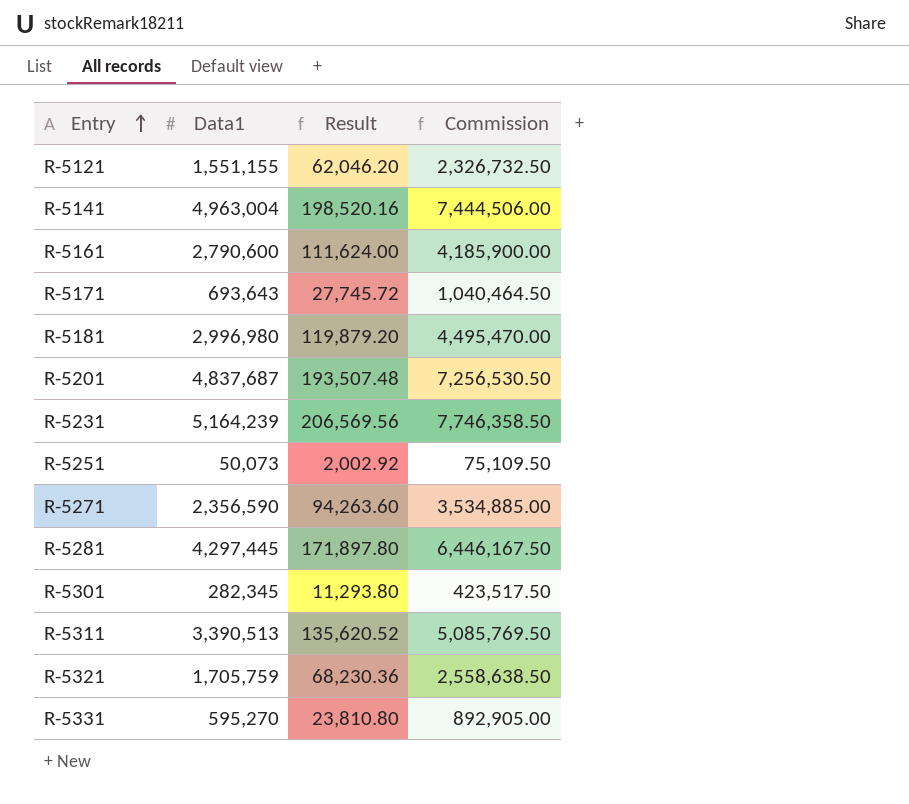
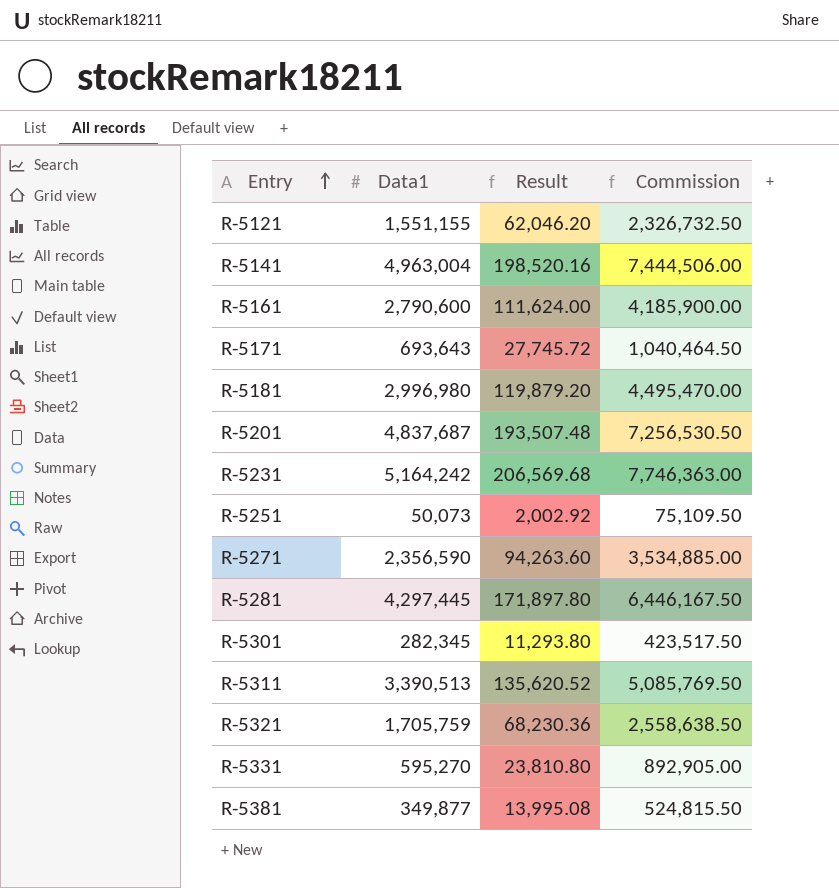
R-5231 | Data1: 5,164,239 -> 5,164,242
R-5231 | Result: 206,569.56 -> 206,569.68
R-5231 | Commission: 7,746,358.50 -> 7,746,363.00
row R-5381: none -> 349,877 | 13,995.08 | 524,815.50

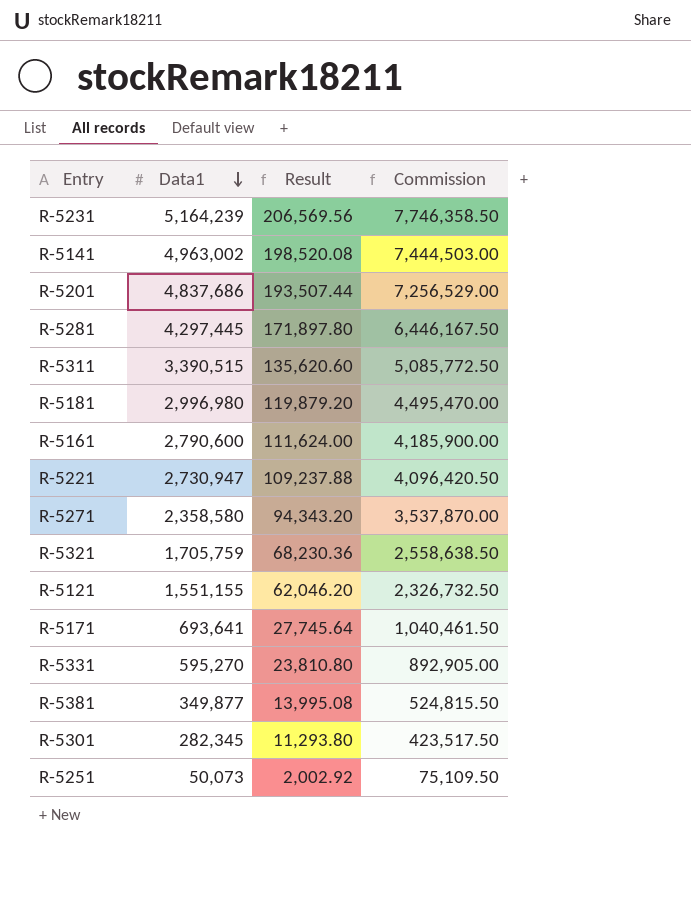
row order: Entry ascending -> Data1 descending
R-5231 | Data1: 5,164,242 -> 5,164,239
R-5231 | Result: 206,569.68 -> 206,569.56
R-5231 | Commission: 7,746,363.00 -> 7,746,358.50
R-5141 | Data1: 4,963,004 -> 4,963,002
R-5141 | Result: 198,520.16 -> 198,520.08
R-5141 | Commission: 7,444,506.00 -> 7,444,503.00
R-5201 | Data1: 4,837,687 -> 4,837,686
R-5201 | Result: 193,507.48 -> 193,507.44
R-5201 | Commission: 7,256,530.50 -> 7,256,529.00
R-5311 | Data1: 3,390,513 -> 3,390,515
R-5311 | Result: 135,620.52 -> 135,620.60
R-5311 | Commission: 5,085,769.50 -> 5,085,772.50
row R-5221: none -> 2,730,947 | 109,237.88 | 4,096,420.50
R-5271 | Data1: 2,356,590 -> 2,358,580
R-5271 | Result: 94,263.60 -> 94,343.20
R-5271 | Commission: 3,534,885.00 -> 3,537,870.00
R-5171 | Data1: 693,643 -> 693,641
R-5171 | Result: 27,745.72 -> 27,745.64
R-5171 | Commission: 1,040,464.50 -> 1,040,461.50

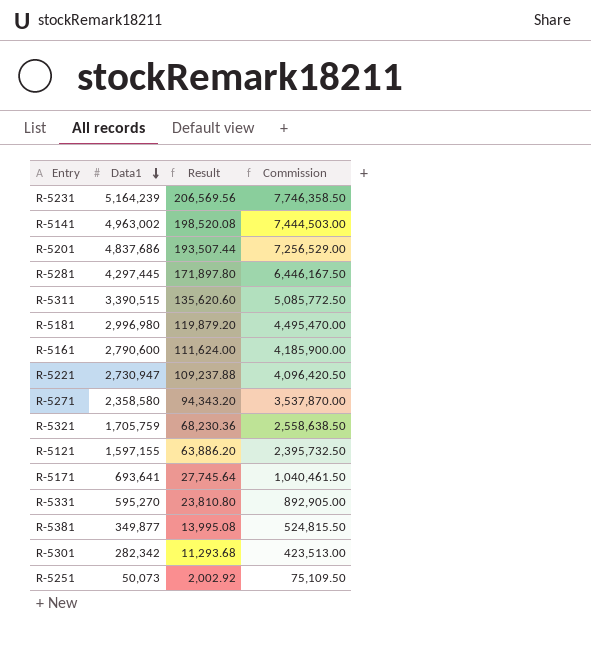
R-5121 | Data1: 1,551,155 -> 1,597,155
R-5121 | Result: 62,046.20 -> 63,886.20
R-5121 | Commission: 2,326,732.50 -> 2,395,732.50
R-5301 | Data1: 282,345 -> 282,342
R-5301 | Result: 11,293.80 -> 11,293.68
R-5301 | Commission: 423,517.50 -> 423,513.00

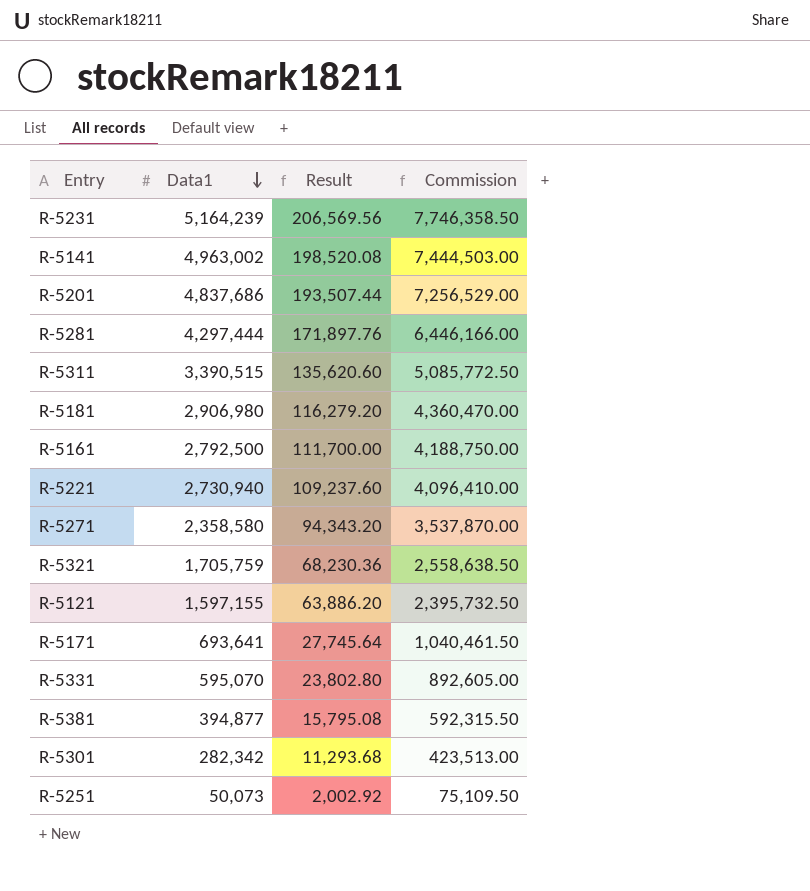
R-5281 | Data1: 4,297,445 -> 4,297,444
R-5281 | Result: 171,897.80 -> 171,897.76
R-5281 | Commission: 6,446,167.50 -> 6,446,166.00
R-5181 | Data1: 2,996,980 -> 2,906,980
R-5181 | Result: 119,879.20 -> 116,279.20
R-5181 | Commission: 4,495,470.00 -> 4,360,470.00
R-5161 | Data1: 2,790,600 -> 2,792,500
R-5161 | Result: 111,624.00 -> 111,700.00
R-5161 | Commission: 4,185,900.00 -> 4,188,750.00
R-5221 | Data1: 2,730,947 -> 2,730,940
R-5221 | Result: 109,237.88 -> 109,237.60
R-5221 | Commission: 4,096,420.50 -> 4,096,410.00
R-5331 | Data1: 595,270 -> 595,070
R-5331 | Result: 23,810.80 -> 23,802.80
R-5331 | Commission: 892,905.00 -> 892,605.00
R-5381 | Data1: 349,877 -> 394,877
R-5381 | Result: 13,995.08 -> 15,795.08
R-5381 | Commission: 524,815.50 -> 592,315.50

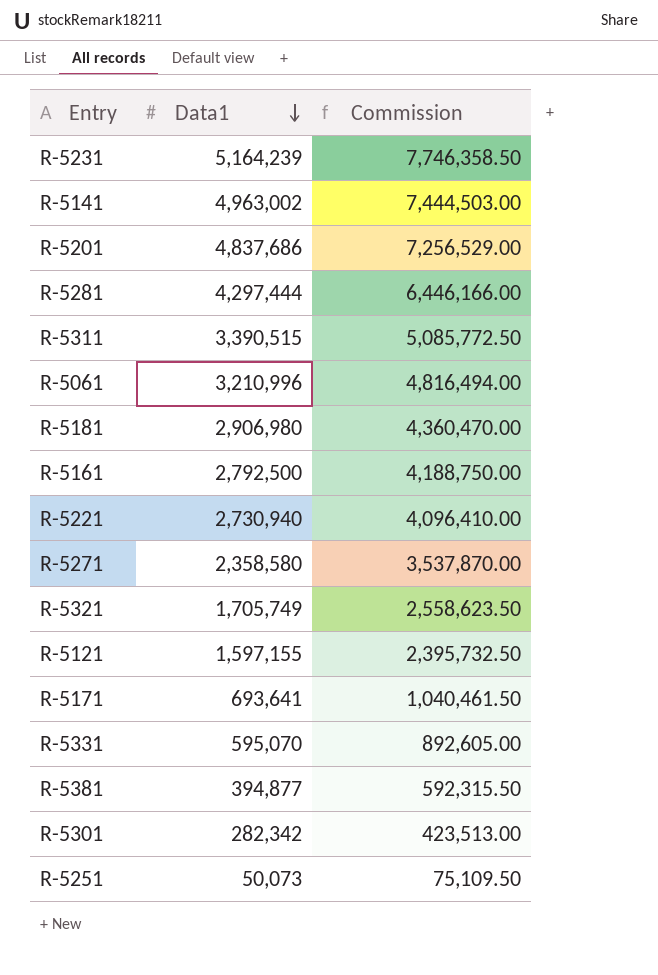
column Result | formula: [Data1] * 0.04 -> none
row R-5061: none -> 3,210,996 | 4,816,494.00
R-5321 | Data1: 1,705,759 -> 1,705,749
R-5321 | Commission: 2,558,638.50 -> 2,558,623.50

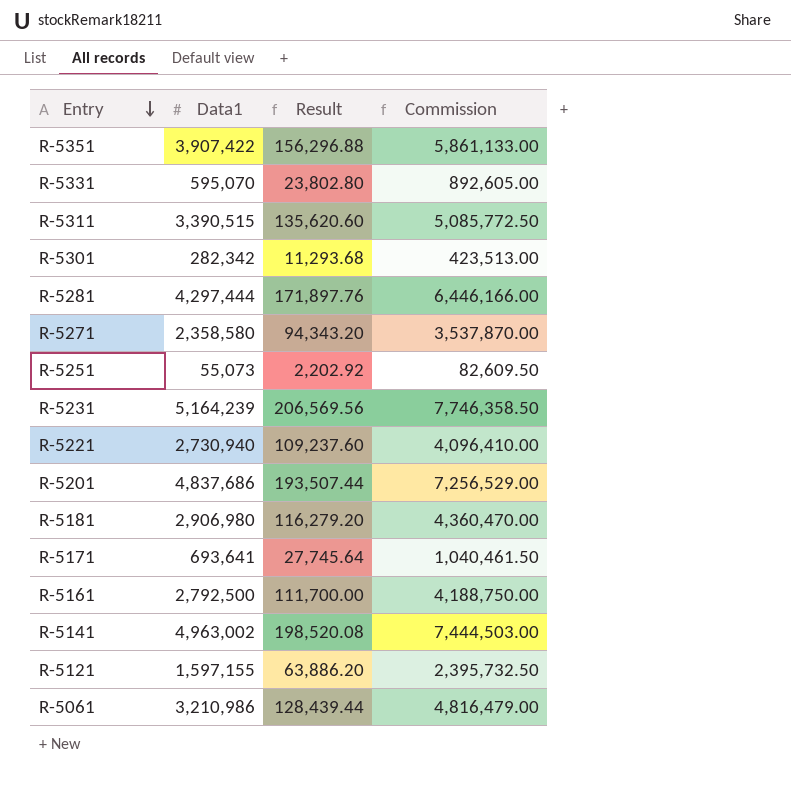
row order: Data1 descending -> Entry descending
column Result | formula: none -> [Data1] * 0.04
row R-5321: 1,705,749 | 2,558,623.50 -> none
row R-5381: 394,877 | 592,315.50 -> none
row R-5351: none -> 3,907,422 | 156,296.88 | 5,861,133.00
R-5251 | Data1: 50,073 -> 55,073
R-5251 | Commission: 75,109.50 -> 82,609.50
R-5061 | Data1: 3,210,996 -> 3,210,986
R-5061 | Commission: 4,816,494.00 -> 4,816,479.00

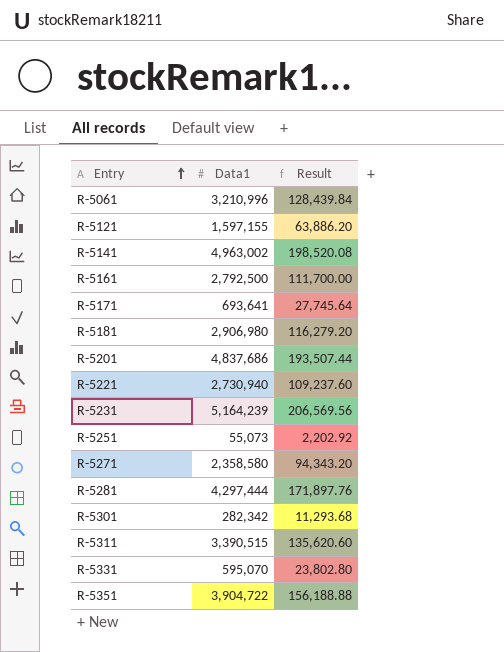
row order: Entry descending -> Entry ascending
column Commission | formula: [Data1] * 1.5 -> none
R-5061 | Data1: 3,210,986 -> 3,210,996
R-5061 | Result: 128,439.44 -> 128,439.84
R-5351 | Data1: 3,907,422 -> 3,904,722
R-5351 | Result: 156,296.88 -> 156,188.88

